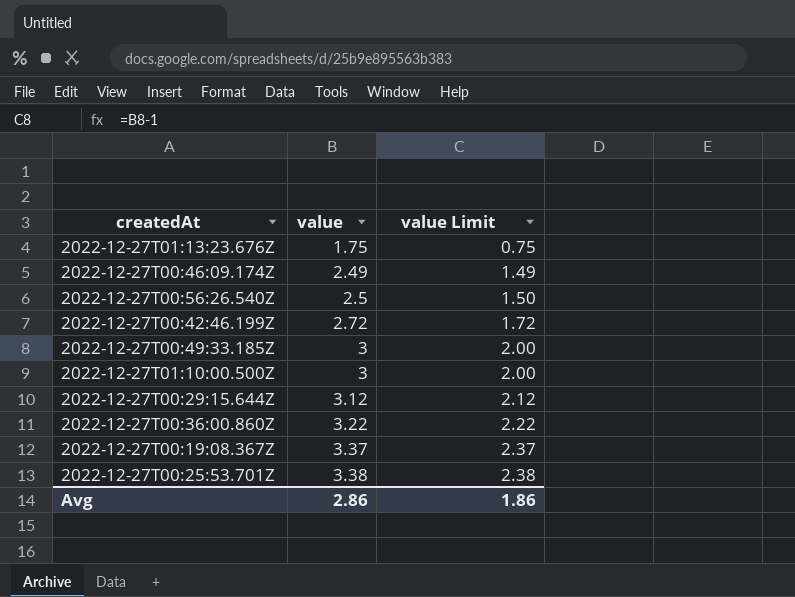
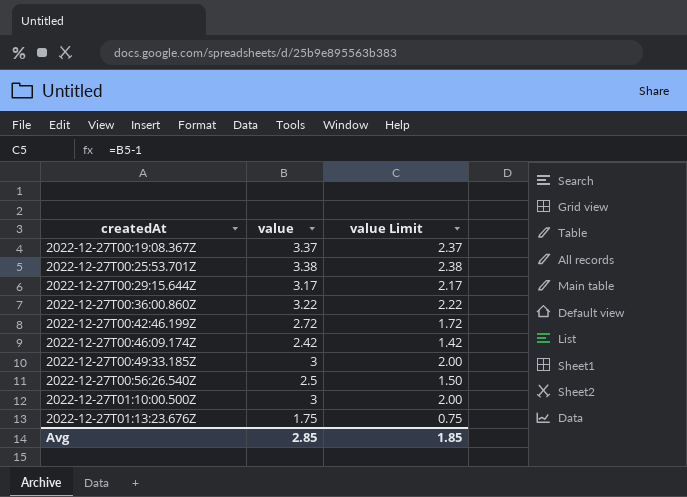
row order: value ascending -> createdAt ascending
2022-12-27T00:29:15.644Z | value: 3.12 -> 3.17
2022-12-27T00:29:15.644Z | value Limit: 2.12 -> 2.17
2022-12-27T00:46:09.174Z | value: 2.49 -> 2.42
2022-12-27T00:46:09.174Z | value Limit: 1.49 -> 1.42
Avg | value: 2.86 -> 2.85
Avg | value Limit: 1.86 -> 1.85

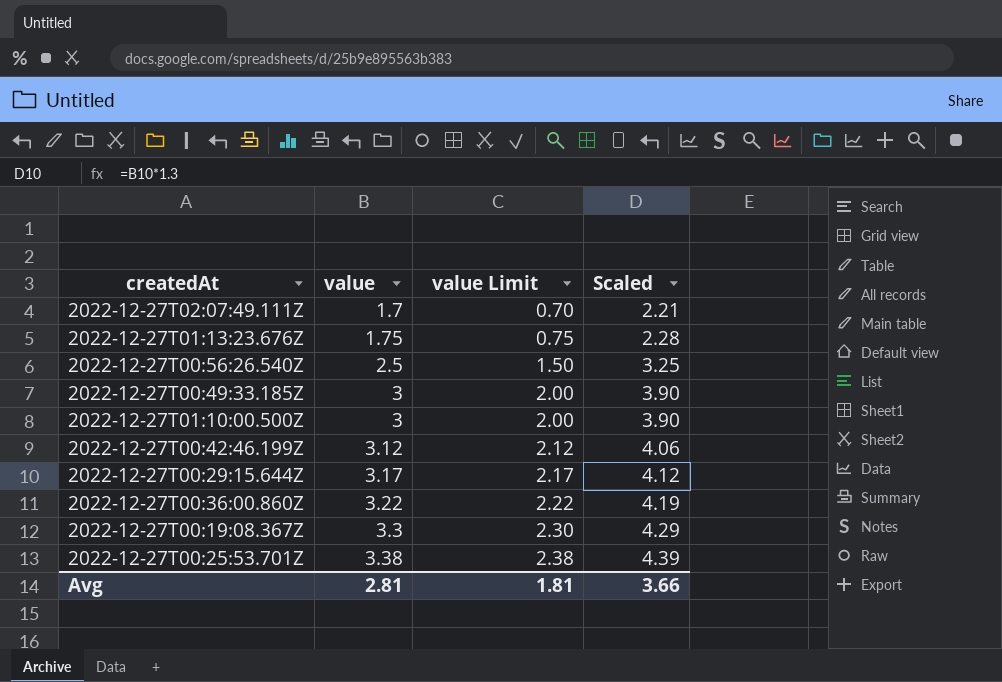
row order: createdAt ascending -> value ascending
column Scaled | formula: none -> [value] * 1.3
row 2022-12-27T00:46:09.174Z: 2.42 | 1.42 -> none
row 2022-12-27T02:07:49.111Z: none -> 1.7 | 0.70 | 2.21
2022-12-27T00:42:46.199Z | value: 2.72 -> 3.12
2022-12-27T00:42:46.199Z | value Limit: 1.72 -> 2.12
2022-12-27T00:19:08.367Z | value: 3.37 -> 3.3
2022-12-27T00:19:08.367Z | value Limit: 2.37 -> 2.30
Avg | value: 2.85 -> 2.81
Avg | value Limit: 1.85 -> 1.81

